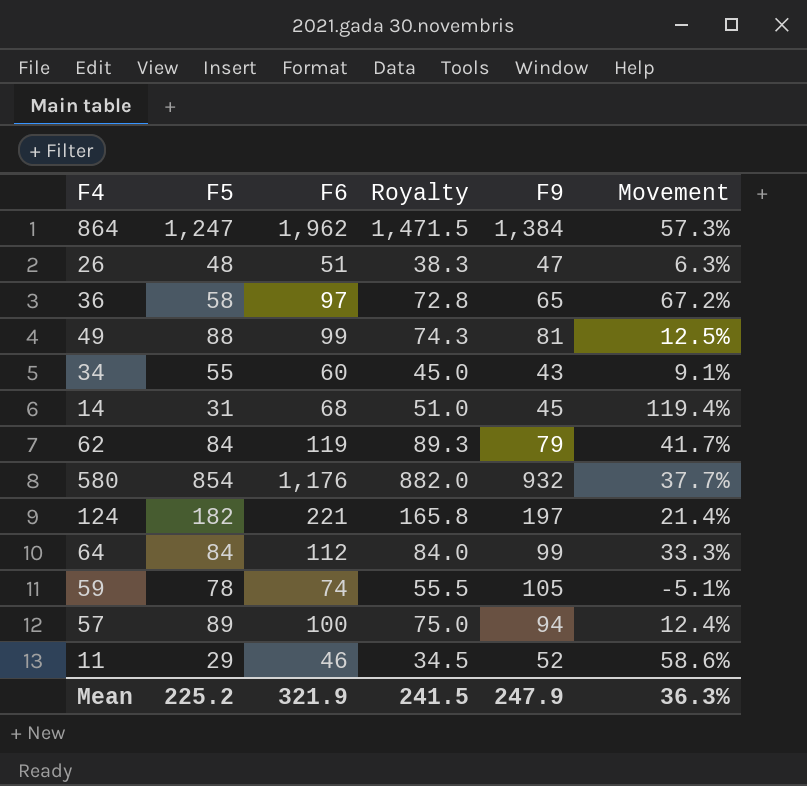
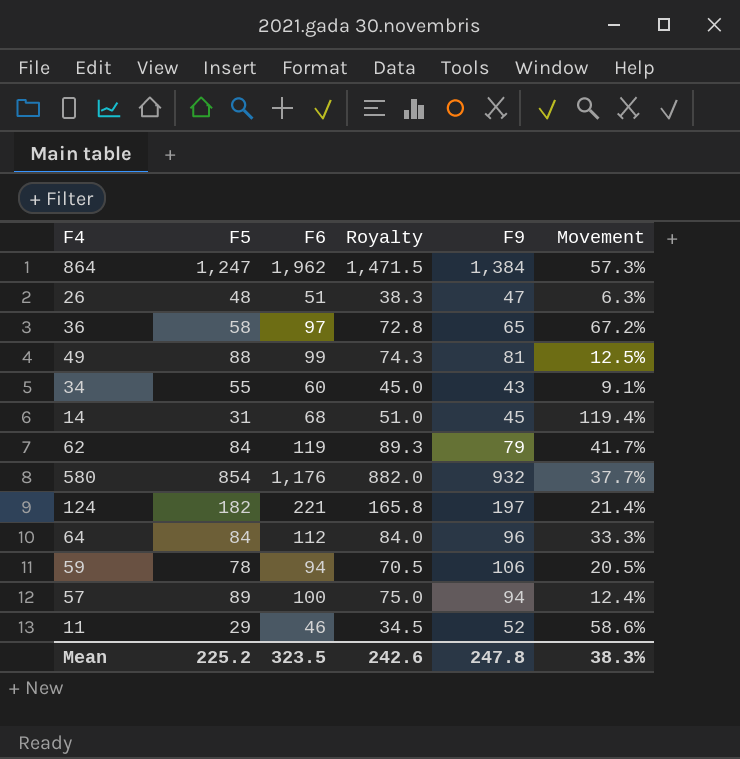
64 | F9: 99 -> 96
59 | F6: 74 -> 94
59 | Royalty: 55.5 -> 70.5
59 | F9: 105 -> 106
59 | Movement: -5.1% -> 20.5%
Mean | F6: 321.9 -> 323.5
Mean | Royalty: 241.5 -> 242.6
Mean | F9: 247.9 -> 247.8
Mean | Movement: 36.3% -> 38.3%

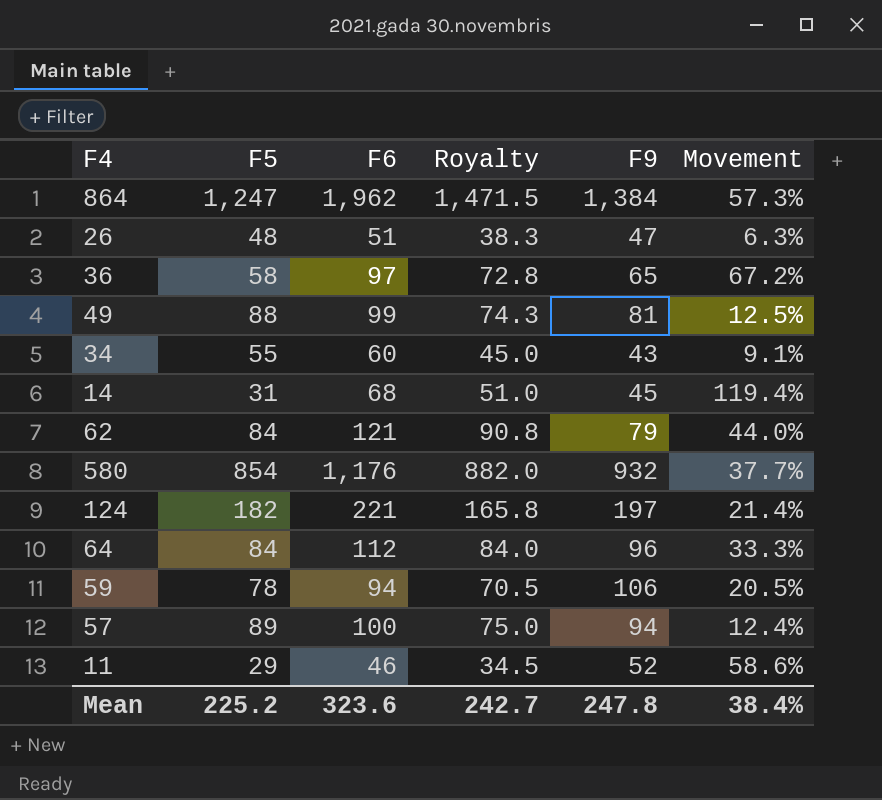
62 | F6: 119 -> 121
62 | Royalty: 89.3 -> 90.8
62 | Movement: 41.7% -> 44.0%
Mean | F6: 323.5 -> 323.6
Mean | Royalty: 242.6 -> 242.7
Mean | Movement: 38.3% -> 38.4%

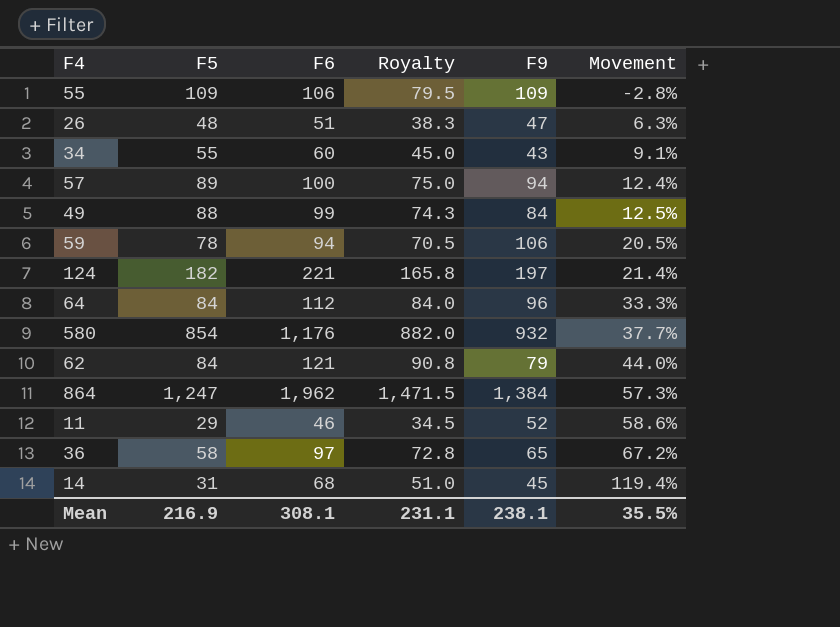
row order: none -> Movement ascending
row 55: none -> 109 | 106 | 79.5 | 109 | -2.8%
49 | F9: 81 -> 84
Mean | F5: 225.2 -> 216.9
Mean | F6: 323.6 -> 308.1
Mean | Royalty: 242.7 -> 231.1
Mean | F9: 247.8 -> 238.1
Mean | Movement: 38.4% -> 35.5%

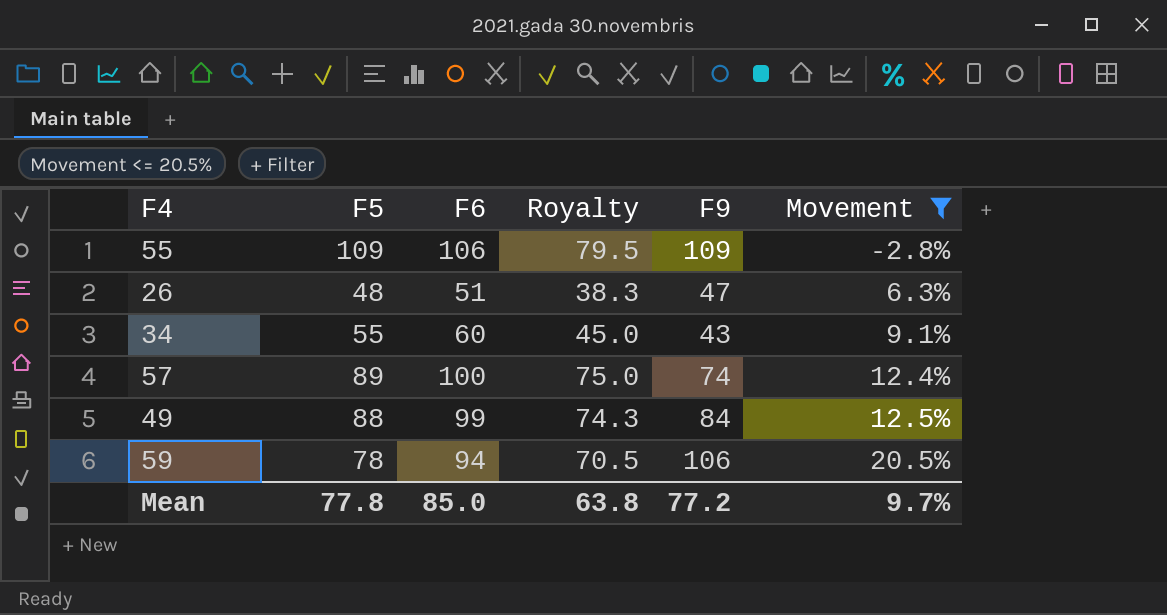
filter: none -> Movement <= 20.5%
57 | F9: 94 -> 74
Mean | F5: 216.9 -> 77.8
Mean | F6: 308.1 -> 85.0
Mean | Royalty: 231.1 -> 63.8
Mean | F9: 238.1 -> 77.2
Mean | Movement: 35.5% -> 9.7%

